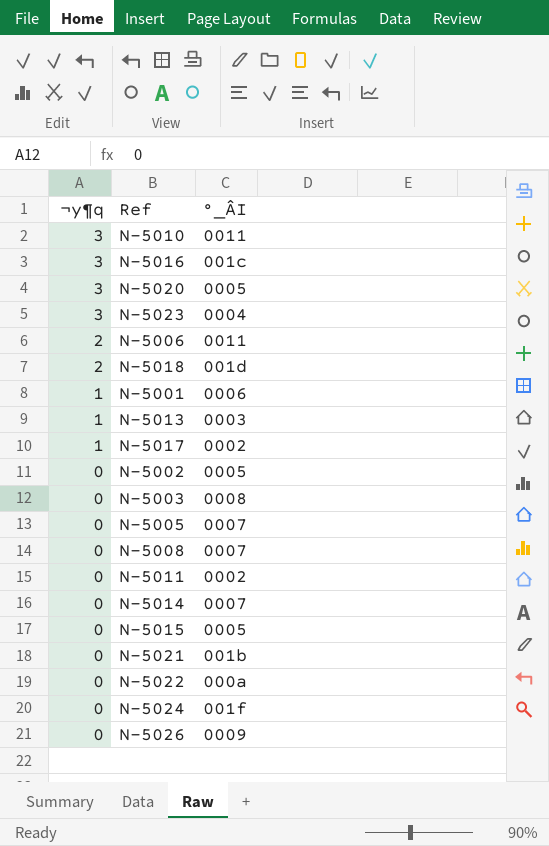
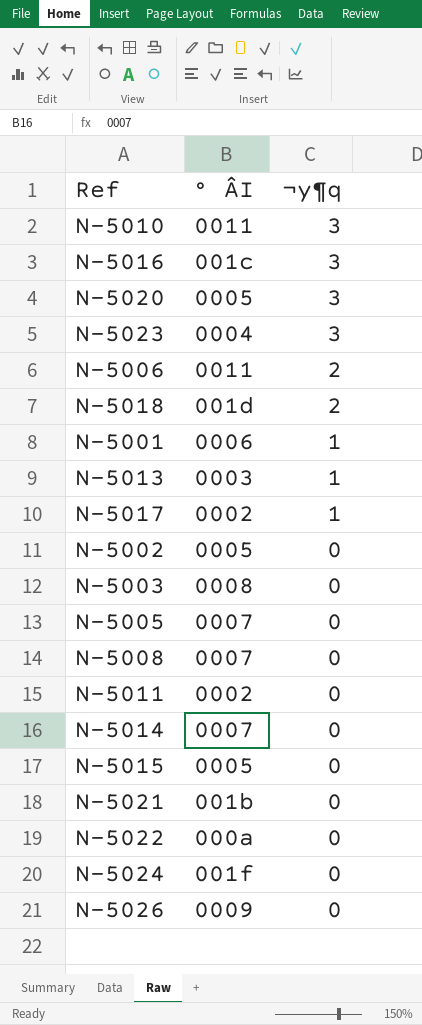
column name: °_ÂI -> ° ÂI
column ¬y¶q | position: 1 -> 3

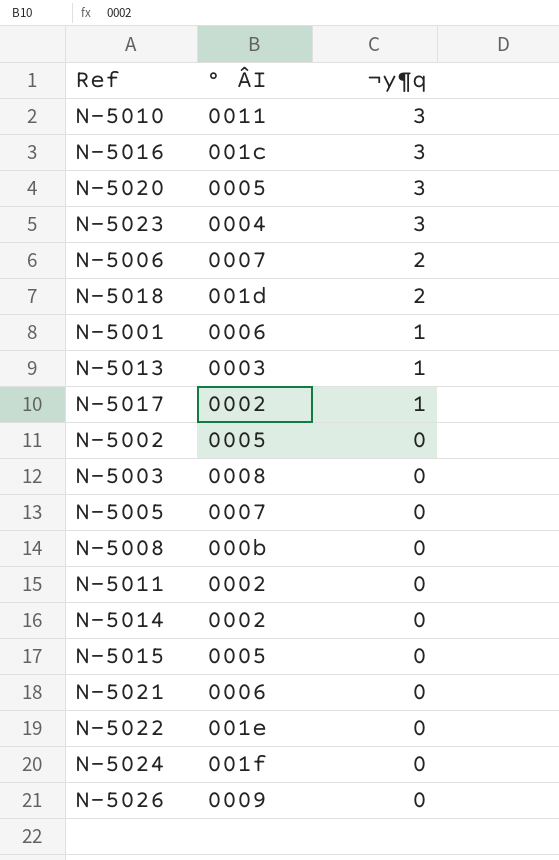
N-5006 | ° ÂI: 0011 -> 0007
N-5008 | ° ÂI: 0007 -> 000b
N-5014 | ° ÂI: 0007 -> 0002
N-5021 | ° ÂI: 001b -> 0006
N-5022 | ° ÂI: 000a -> 001e

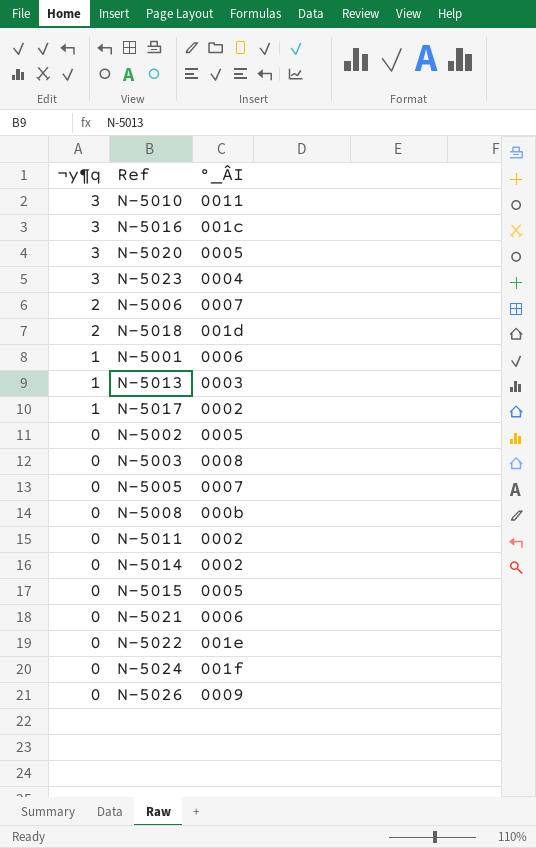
column ¬y¶q | position: 3 -> 1
column name: ° ÂI -> °_ÂI

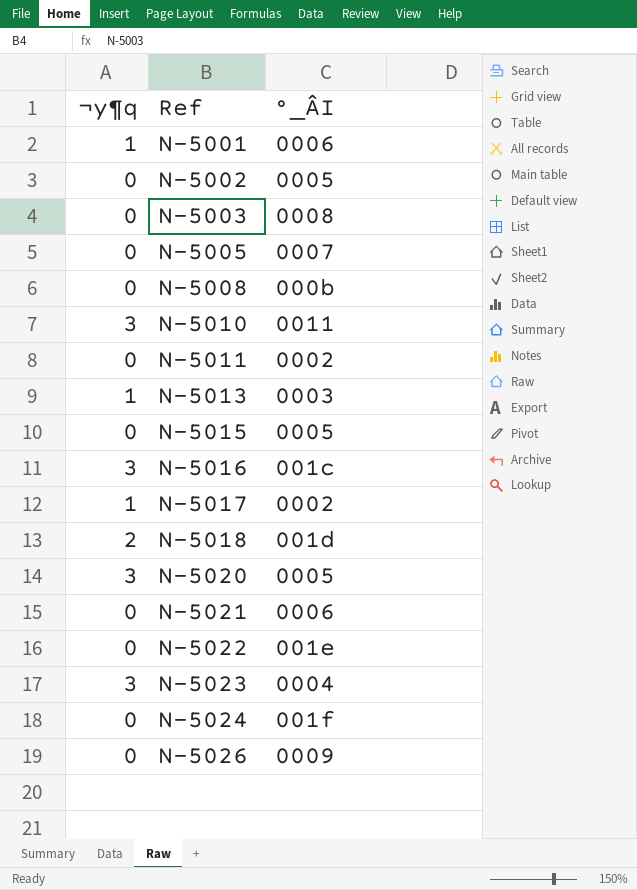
row order: ¬y¶q descending -> Ref ascending
row N-5006: 2 | 0007 -> none
row N-5014: 0 | 0002 -> none

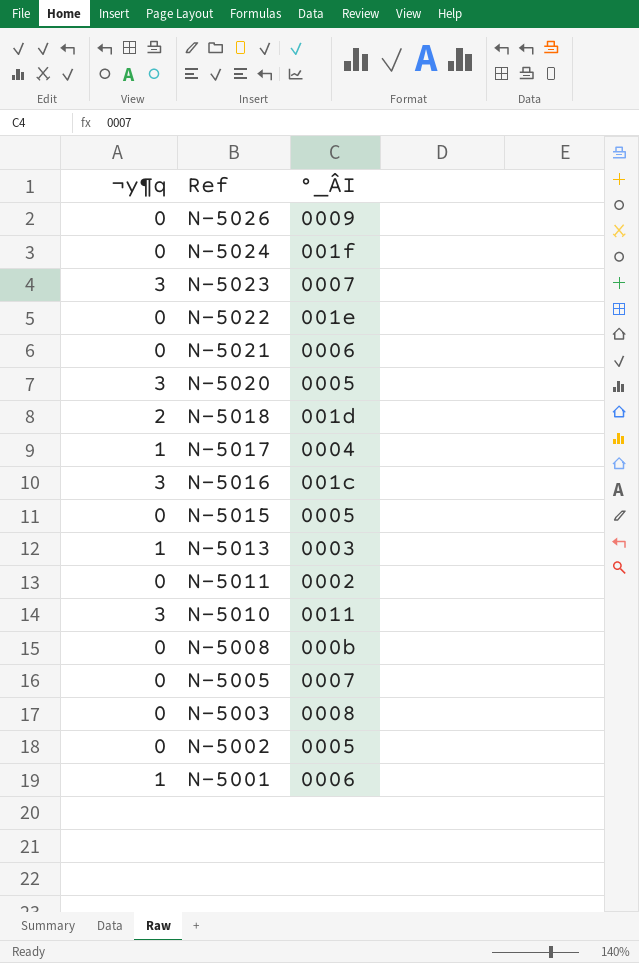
row order: Ref ascending -> Ref descending
N-5023 | °_ÂI: 0004 -> 0007
N-5017 | °_ÂI: 0002 -> 0004

